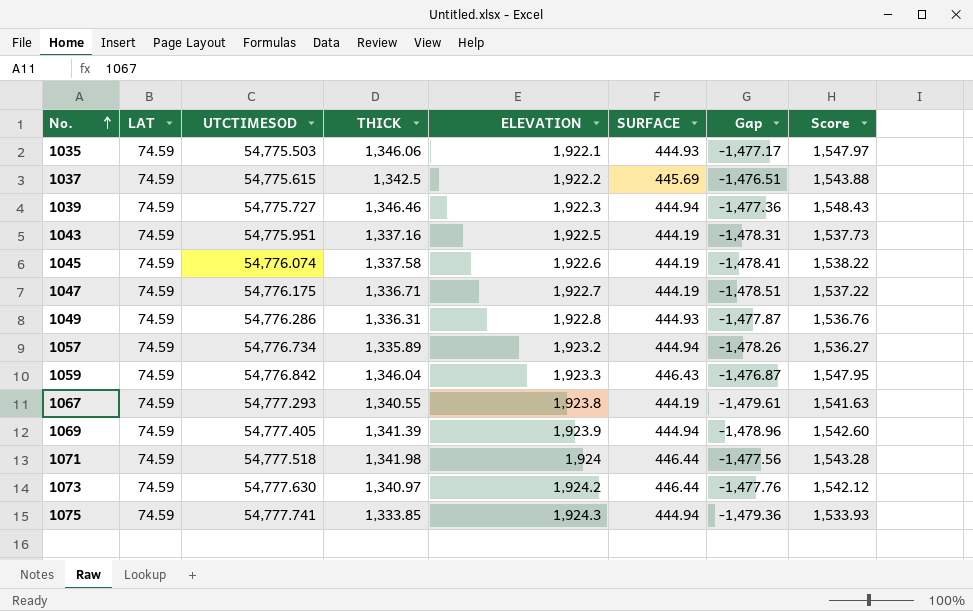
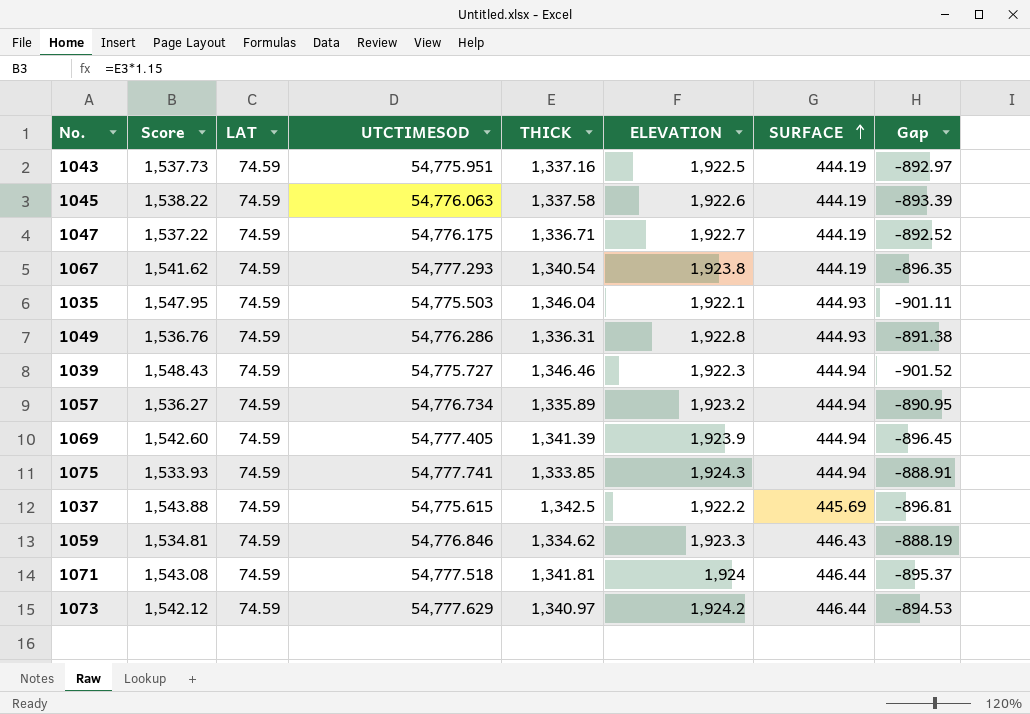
row order: No. ascending -> SURFACE ascending
column Score | position: 8 -> 2
column Gap | formula: [SURFACE] - [ELEVATION] -> [SURFACE] - [THICK]
1045 | UTCTIMESOD: 54,776.074 -> 54,776.063
1067 | Score: 1,541.63 -> 1,541.62
1067 | THICK: 1,340.55 -> 1,340.54
1035 | Score: 1,547.97 -> 1,547.95
1035 | THICK: 1,346.06 -> 1,346.04
1059 | Score: 1,547.95 -> 1,534.81
1059 | UTCTIMESOD: 54,776.842 -> 54,776.846
1059 | THICK: 1,346.04 -> 1,334.62
1071 | Score: 1,543.28 -> 1,543.08
1071 | THICK: 1,341.98 -> 1,341.81
1073 | UTCTIMESOD: 54,777.630 -> 54,777.629

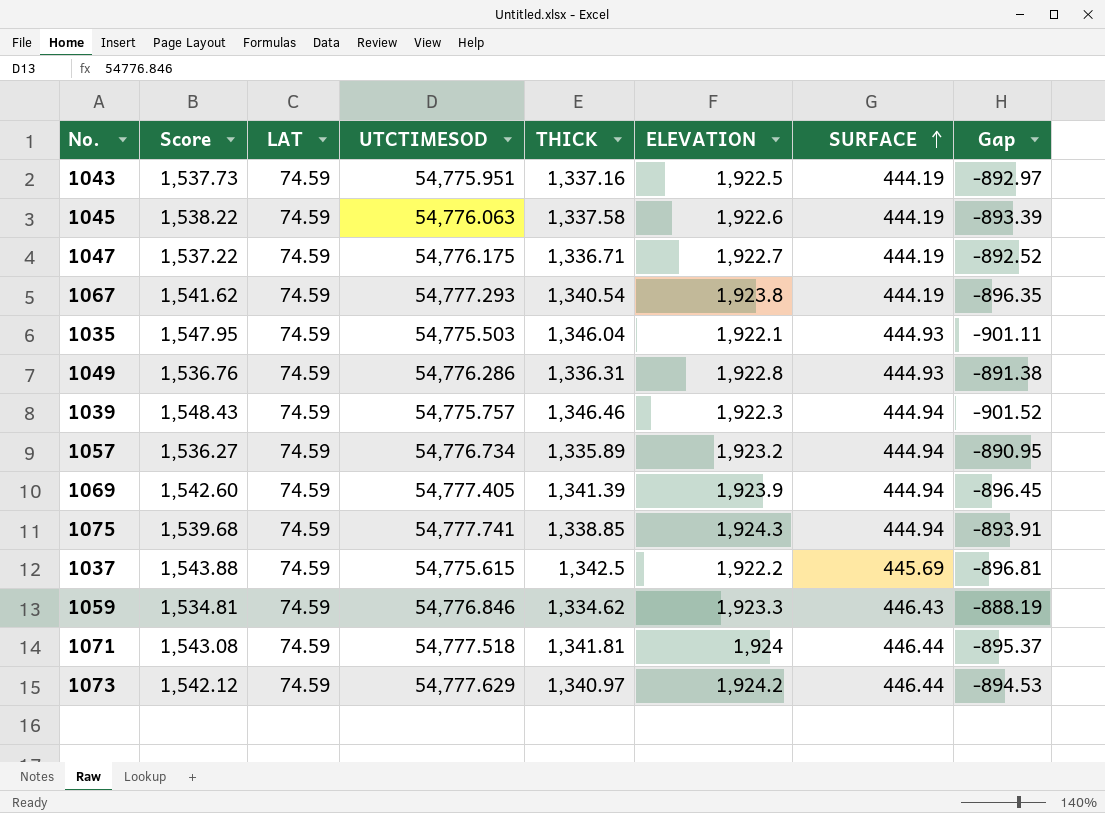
1039 | UTCTIMESOD: 54,775.727 -> 54,775.757
1075 | Score: 1,533.93 -> 1,539.68
1075 | THICK: 1,333.85 -> 1,338.85
1075 | Gap: -888.91 -> -893.91

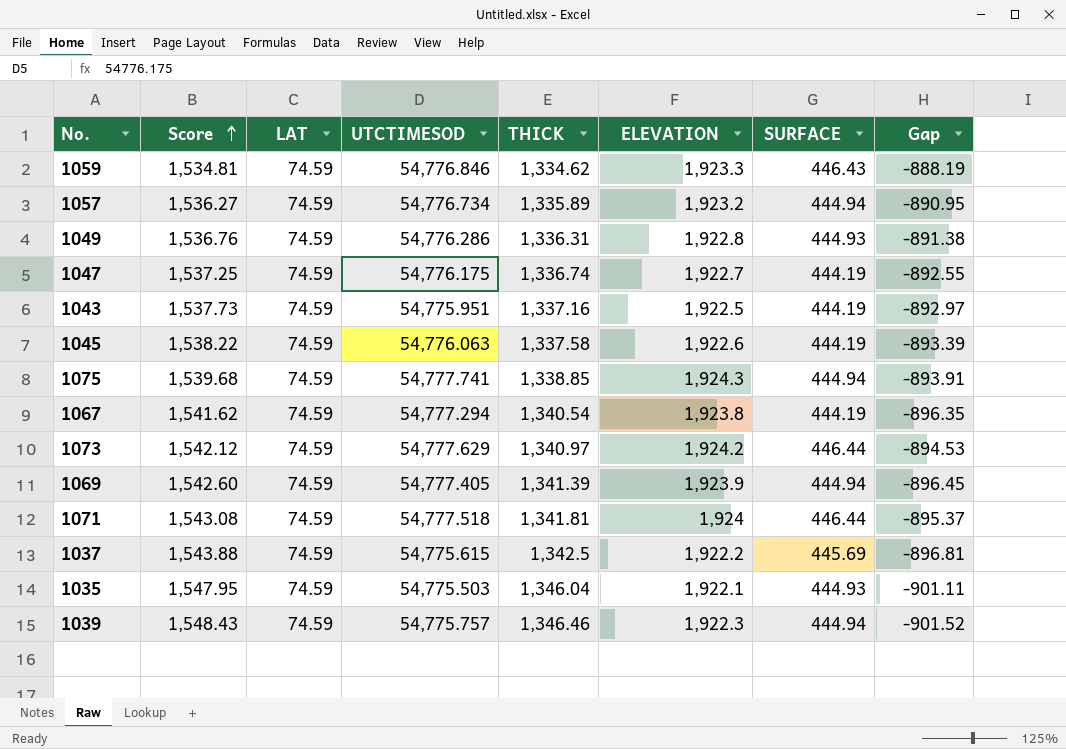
row order: SURFACE ascending -> Score ascending
1047 | Score: 1,537.22 -> 1,537.25
1047 | THICK: 1,336.71 -> 1,336.74
1047 | Gap: -892.52 -> -892.55
1067 | UTCTIMESOD: 54,777.293 -> 54,777.294

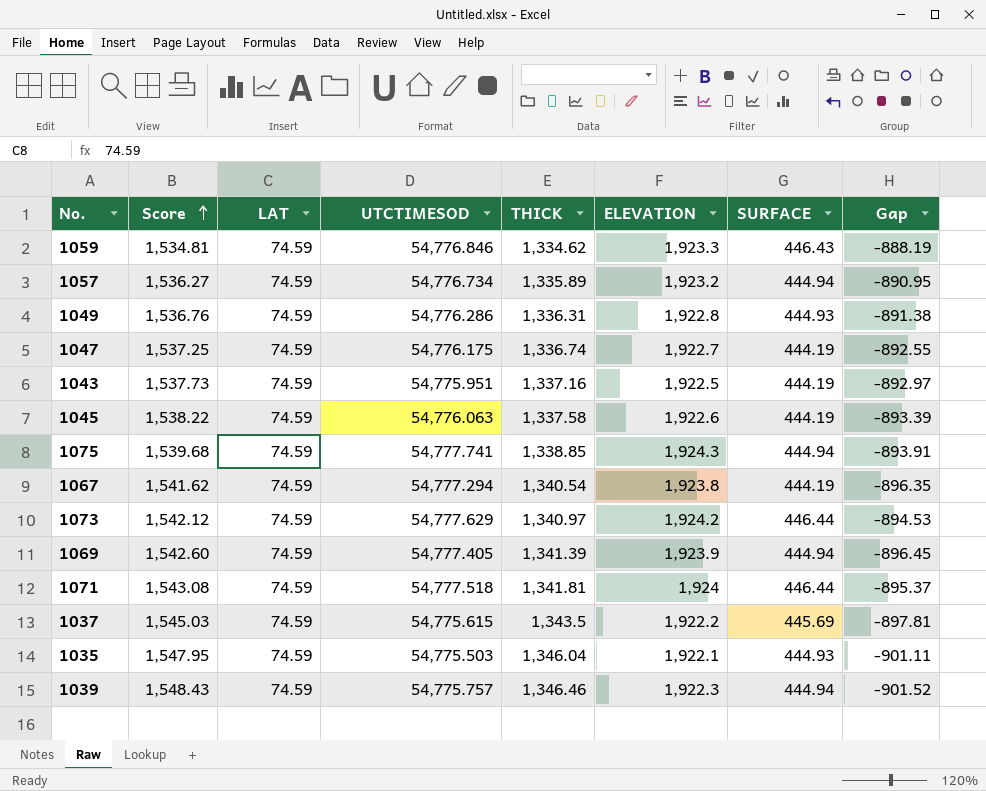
1037 | Score: 1,543.88 -> 1,545.03
1037 | THICK: 1,342.5 -> 1,343.5
1037 | Gap: -896.81 -> -897.81

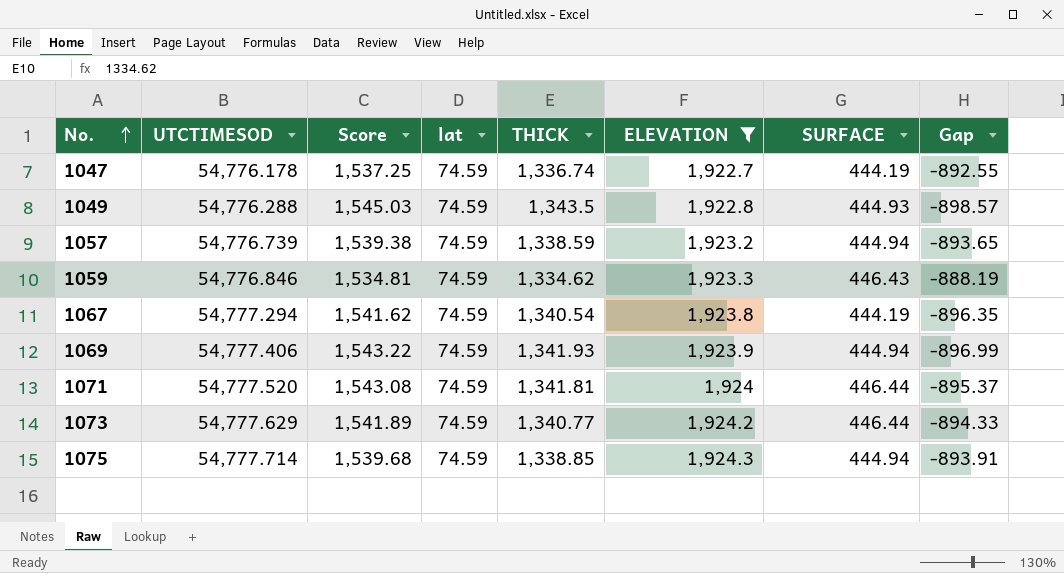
filter: none -> ELEVATION >= 1,922.7
row order: Score ascending -> No. ascending
column UTCTIMESOD | position: 4 -> 2
column name: LAT -> lat
1047 | UTCTIMESOD: 54,776.175 -> 54,776.178
1049 | UTCTIMESOD: 54,776.286 -> 54,776.288
1049 | Score: 1,536.76 -> 1,545.03
1049 | THICK: 1,336.31 -> 1,343.5
1049 | Gap: -891.38 -> -898.57
1057 | UTCTIMESOD: 54,776.734 -> 54,776.739
1057 | Score: 1,536.27 -> 1,539.38
1057 | THICK: 1,335.89 -> 1,338.59
1057 | Gap: -890.95 -> -893.65
1069 | UTCTIMESOD: 54,777.405 -> 54,777.406
1069 | Score: 1,542.60 -> 1,543.22
1069 | THICK: 1,341.39 -> 1,341.93
1069 | Gap: -896.45 -> -896.99
1071 | UTCTIMESOD: 54,777.518 -> 54,777.520
1073 | Score: 1,542.12 -> 1,541.89
1073 | THICK: 1,340.97 -> 1,340.77
1073 | Gap: -894.53 -> -894.33
1075 | UTCTIMESOD: 54,777.741 -> 54,777.714

